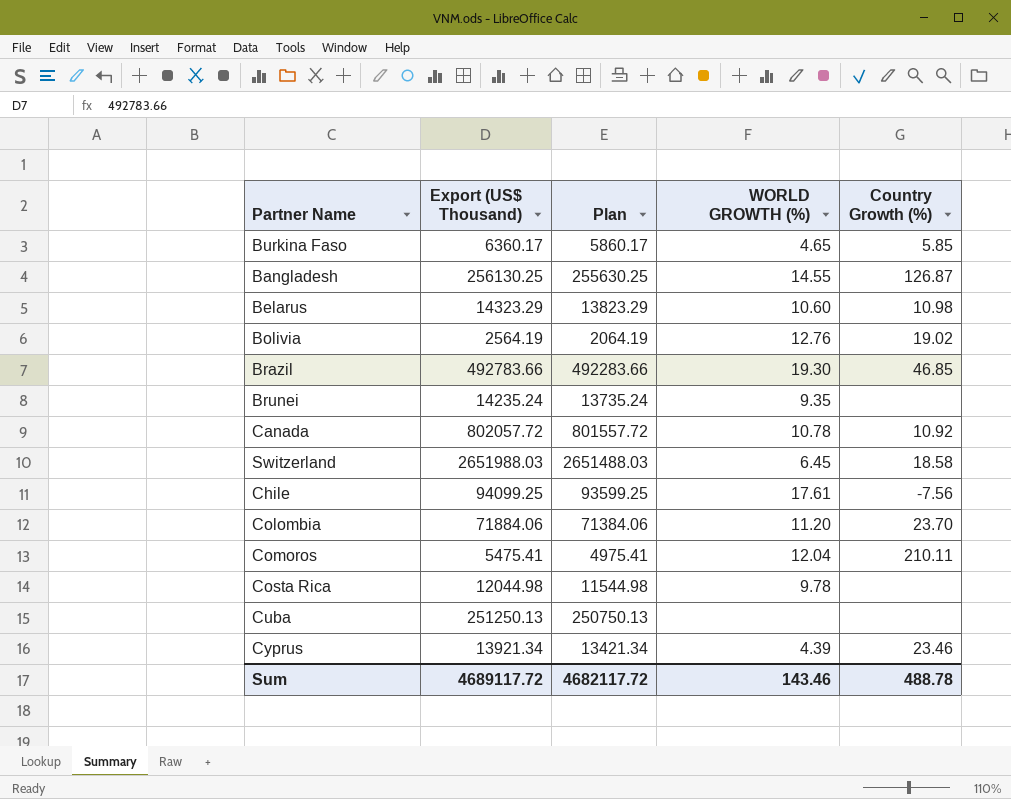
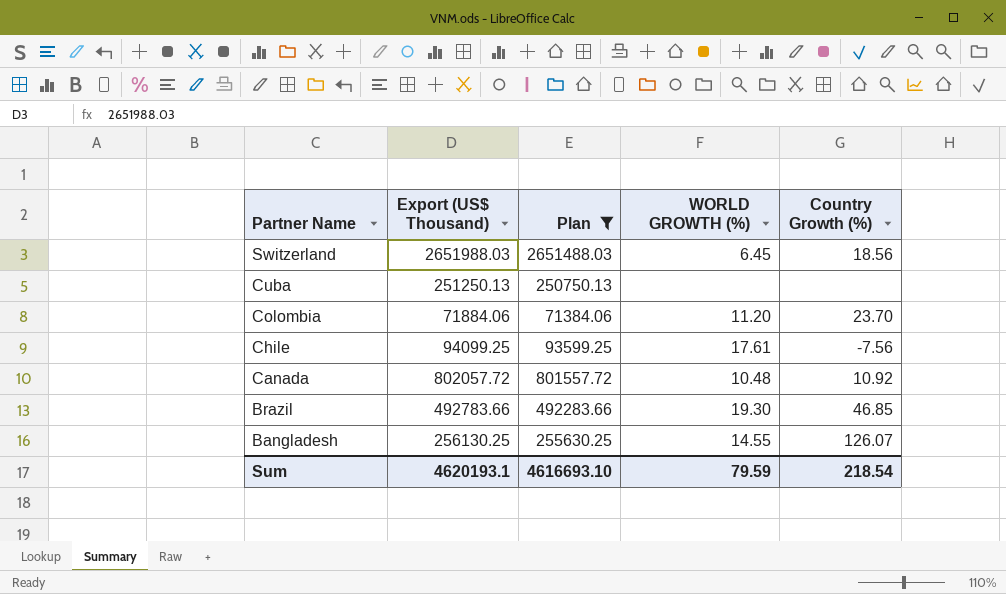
filter: none -> Plan >= 71384.06
row order: none -> Partner Name descending
Switzerland | Country Growth (%): 18.58 -> 18.56
Canada | WORLD GROWTH (%): 10.78 -> 10.48
Bangladesh | Country Growth (%): 126.87 -> 126.07
Sum | Export (US$ Thousand): 4689117.72 -> 4620193.1
Sum | Plan: 4682117.72 -> 4616693.10
Sum | WORLD GROWTH (%): 143.46 -> 79.59
Sum | Country Growth (%): 488.78 -> 218.54

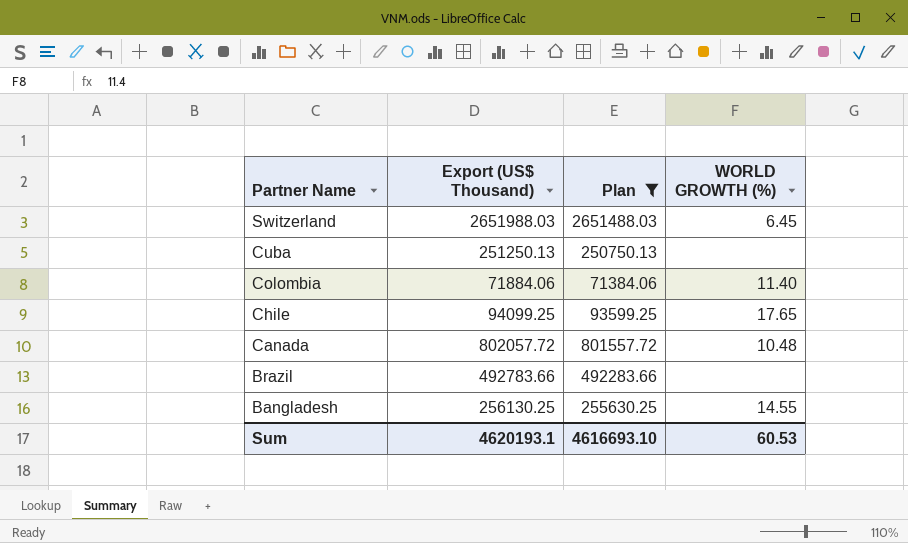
column Country Growth (%) | position: 5 -> none
Colombia | WORLD GROWTH (%): 11.20 -> 11.40
Chile | WORLD GROWTH (%): 17.61 -> 17.65
Brazil | WORLD GROWTH (%): 19.30 -> none
Sum | WORLD GROWTH (%): 79.59 -> 60.53

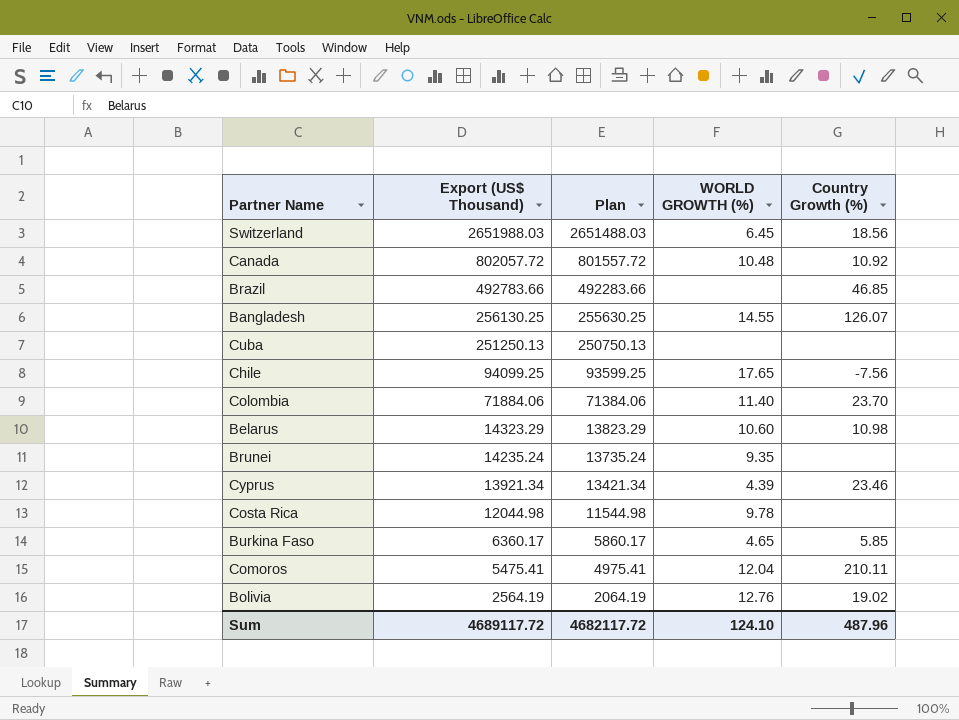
filter: Plan >= 71384.06 -> none
row order: Partner Name descending -> Export (US$ Thousand) descending
column Country Growth (%) | position: none -> 5
Sum | Export (US$ Thousand): 4620193.1 -> 4689117.72
Sum | Plan: 4616693.10 -> 4682117.72
Sum | WORLD GROWTH (%): 60.53 -> 124.10

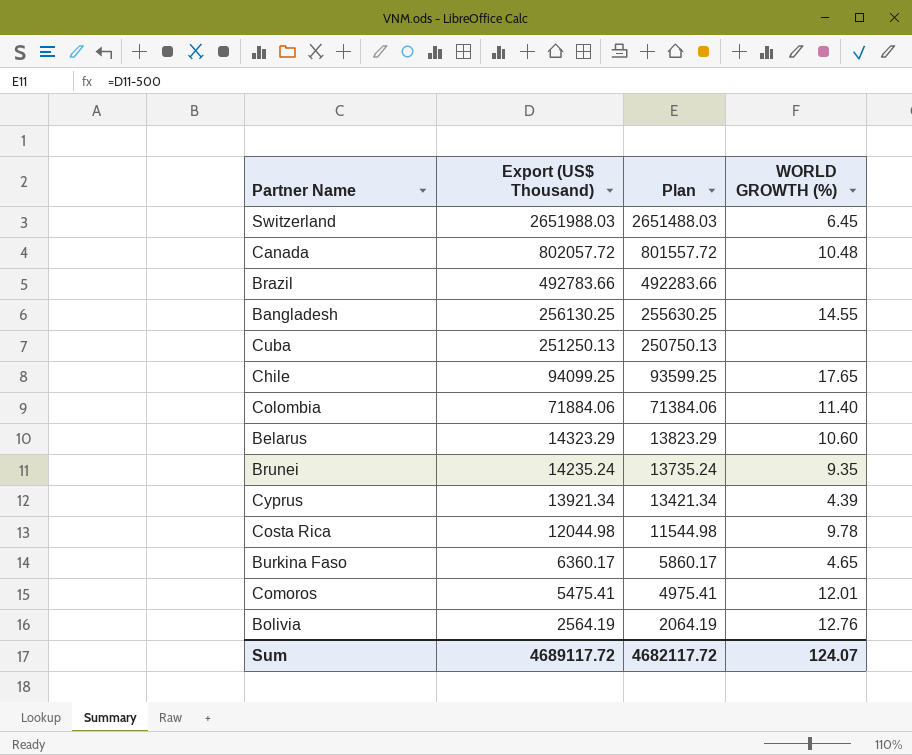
column Country Growth (%) | position: 5 -> none
Comoros | WORLD GROWTH (%): 12.04 -> 12.01
Sum | WORLD GROWTH (%): 124.10 -> 124.07

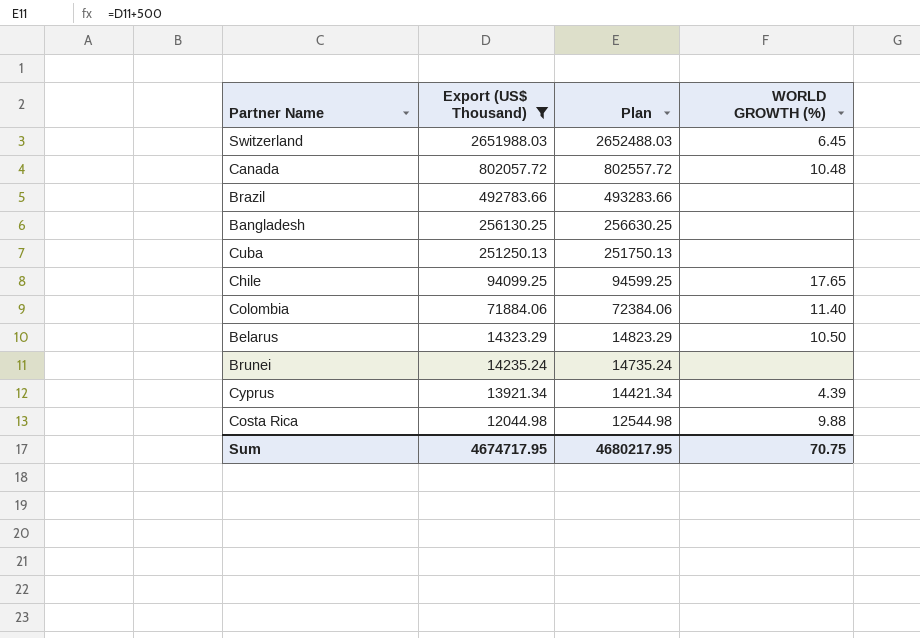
filter: none -> Export (US$ Thousand) >= 12044.98
column Plan | formula: [Export (US$ Thousand)] - 500 -> [Export (US$ Thousand)] + 500
Bangladesh | WORLD GROWTH (%): 14.55 -> none
Belarus | WORLD GROWTH (%): 10.60 -> 10.50
Brunei | WORLD GROWTH (%): 9.35 -> none
Costa Rica | WORLD GROWTH (%): 9.78 -> 9.88
Sum | Export (US$ Thousand): 4689117.72 -> 4674717.95
Sum | Plan: 4682117.72 -> 4680217.95
Sum | WORLD GROWTH (%): 124.07 -> 70.75

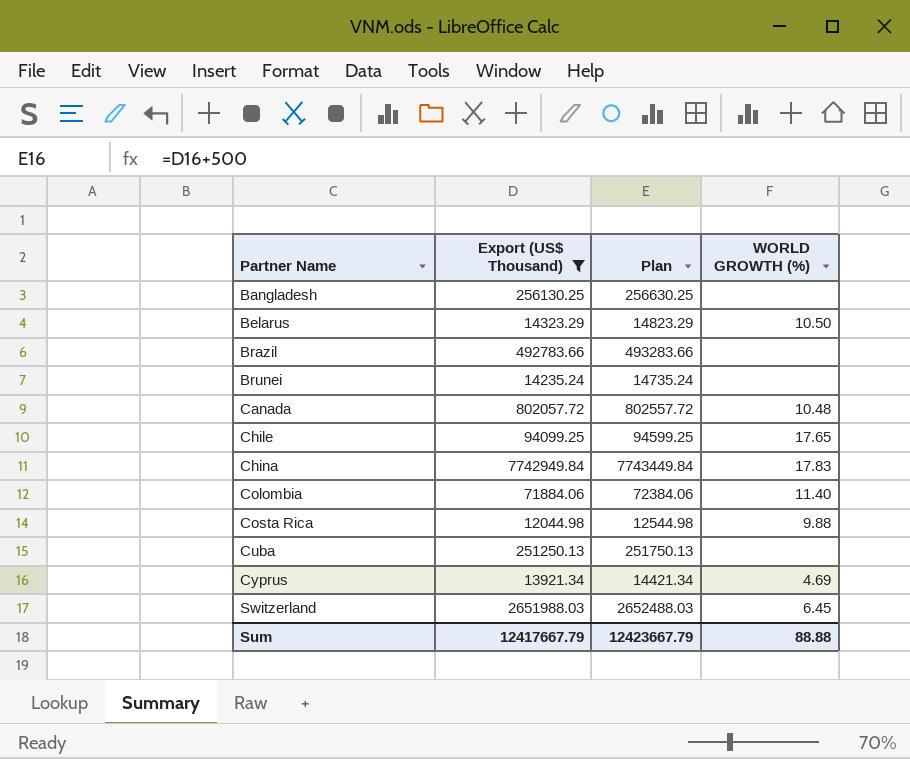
row order: Export (US$ Thousand) descending -> Partner Name ascending
row China: none -> 7742949.84 | 7743449.84 | 17.83
Cyprus | WORLD GROWTH (%): 4.39 -> 4.69
Sum | Export (US$ Thousand): 4674717.95 -> 12417667.79
Sum | Plan: 4680217.95 -> 12423667.79
Sum | WORLD GROWTH (%): 70.75 -> 88.88

